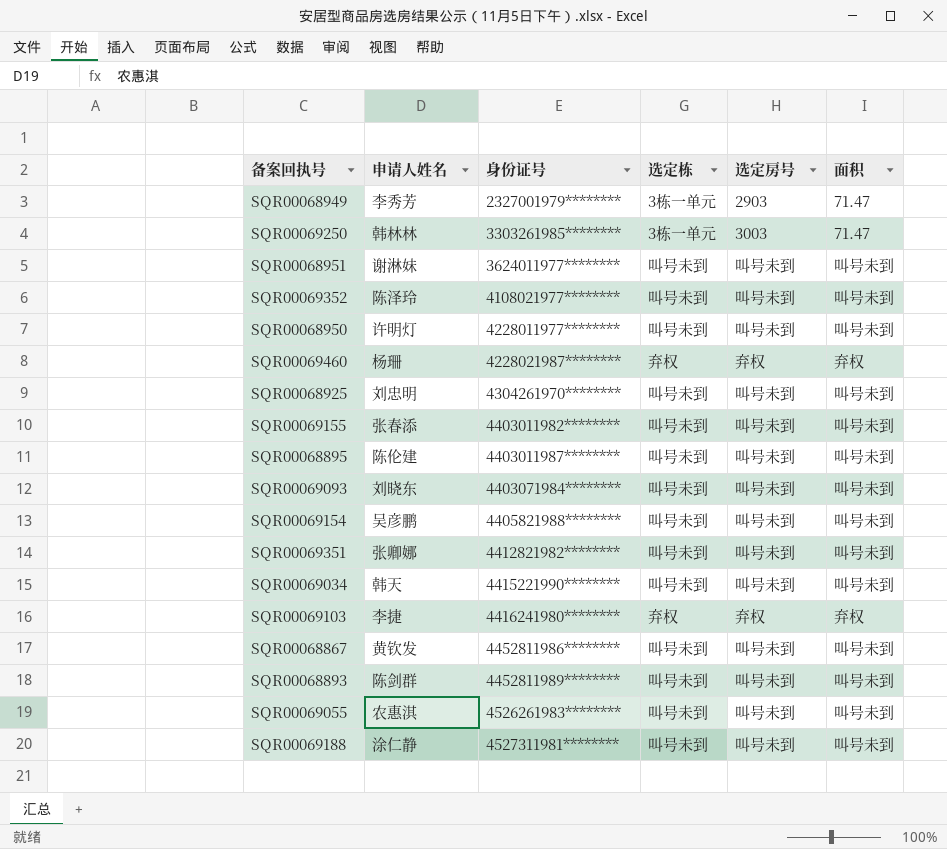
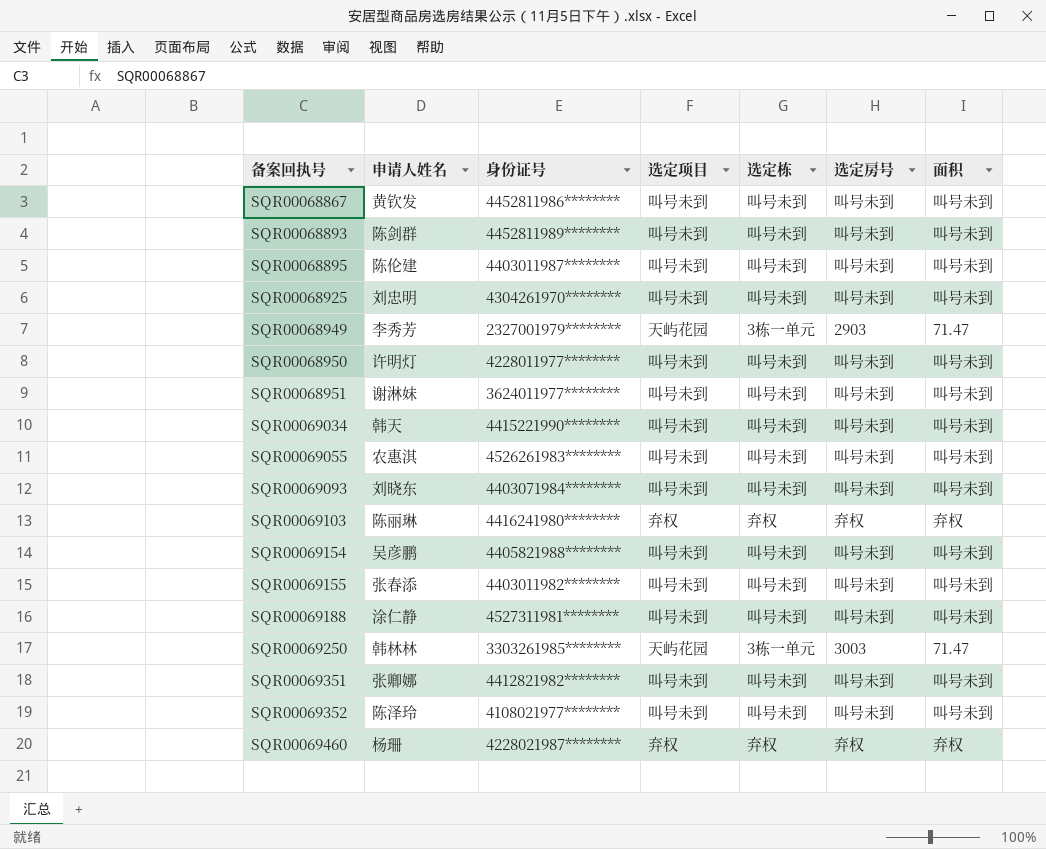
row order: 身份证号 ascending -> 备案回执号 ascending
column 选定项目 | position: none -> 4
SQR00069103 | 申请人姓名: 李捷 -> 陈丽琳

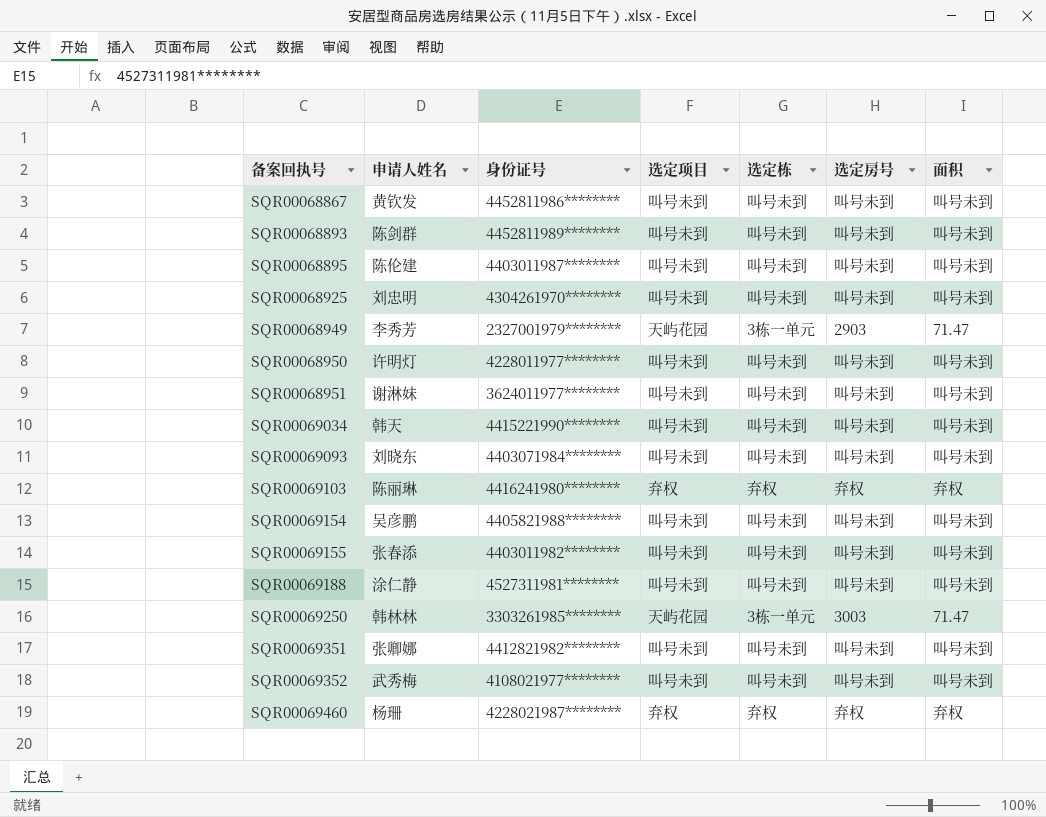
row SQR00069055: 农惠淇 | 4526261983******** | 叫号未到 | 叫号未到 | 叫号未到 | 叫号未到 -> none
SQR00069352 | 申请人姓名: 陈泽玲 -> 武秀梅

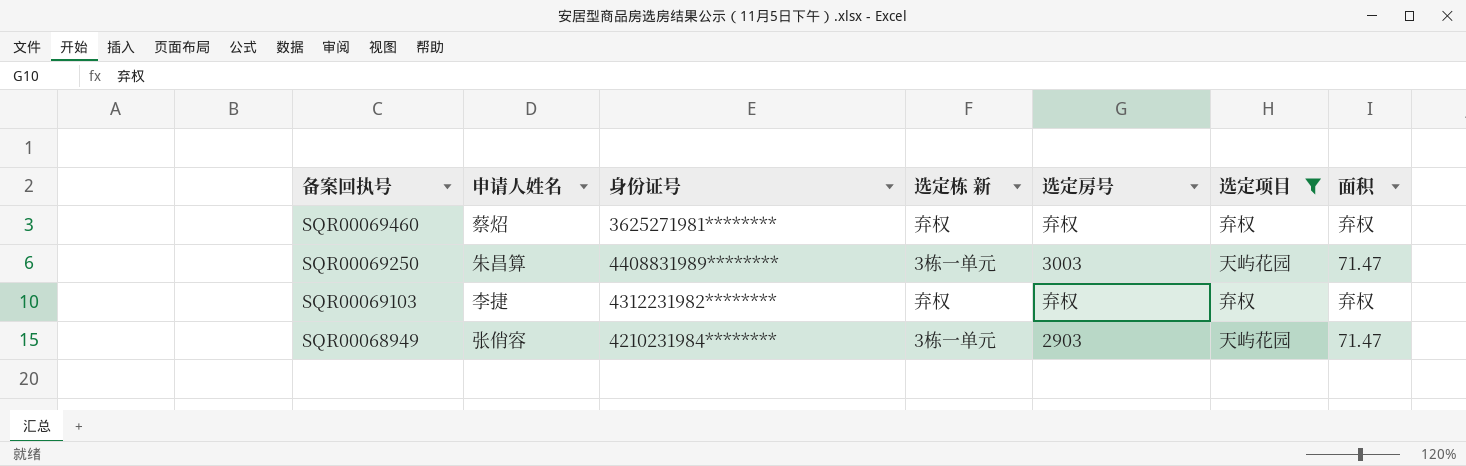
filter: none -> 选定项目 != 叫号未到
row order: 备案回执号 ascending -> 备案回执号 descending
column name: 选定栋 -> 选定栋 新
column 选定项目 | position: 4 -> 6
SQR00069460 | 申请人姓名: 杨珊 -> 蔡炤
SQR00069460 | 身份证号: 4228021987******** -> 3625271981********
SQR00069250 | 申请人姓名: 韩林林 -> 朱昌算
SQR00069250 | 身份证号: 3303261985******** -> 4408831989********
SQR00069103 | 申请人姓名: 陈丽琳 -> 李捷
SQR00069103 | 身份证号: 4416241980******** -> 4312231982********
SQR00068949 | 申请人姓名: 李秀芳 -> 张俏容
SQR00068949 | 身份证号: 2327001979******** -> 4210231984********

